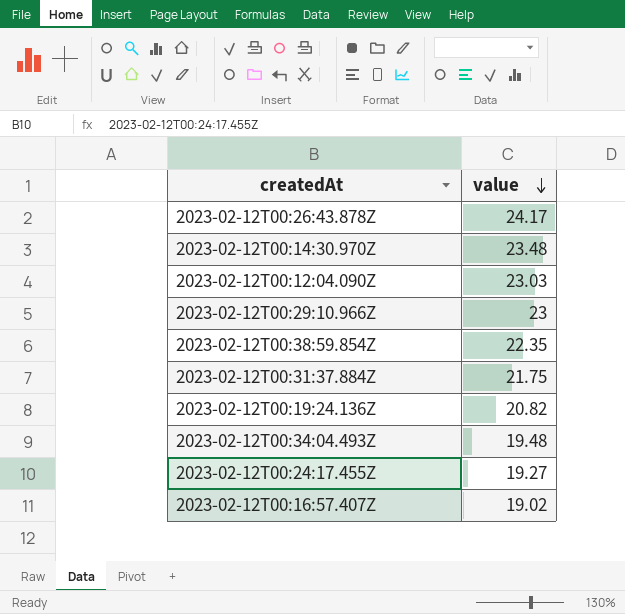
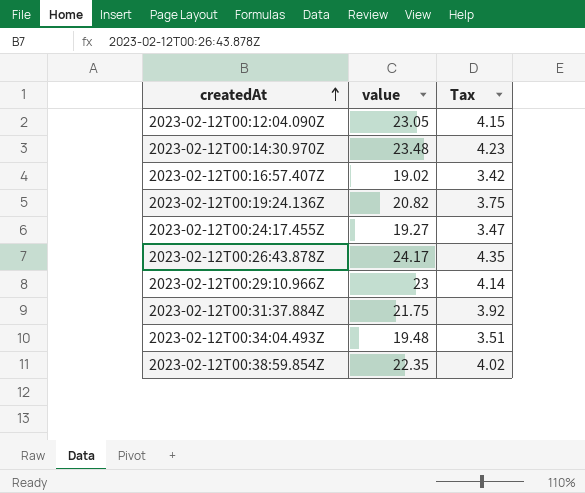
row order: value descending -> createdAt ascending
column Tax | formula: none -> [value] * 0.18
2023-02-12T00:12:04.090Z | value: 23.03 -> 23.05

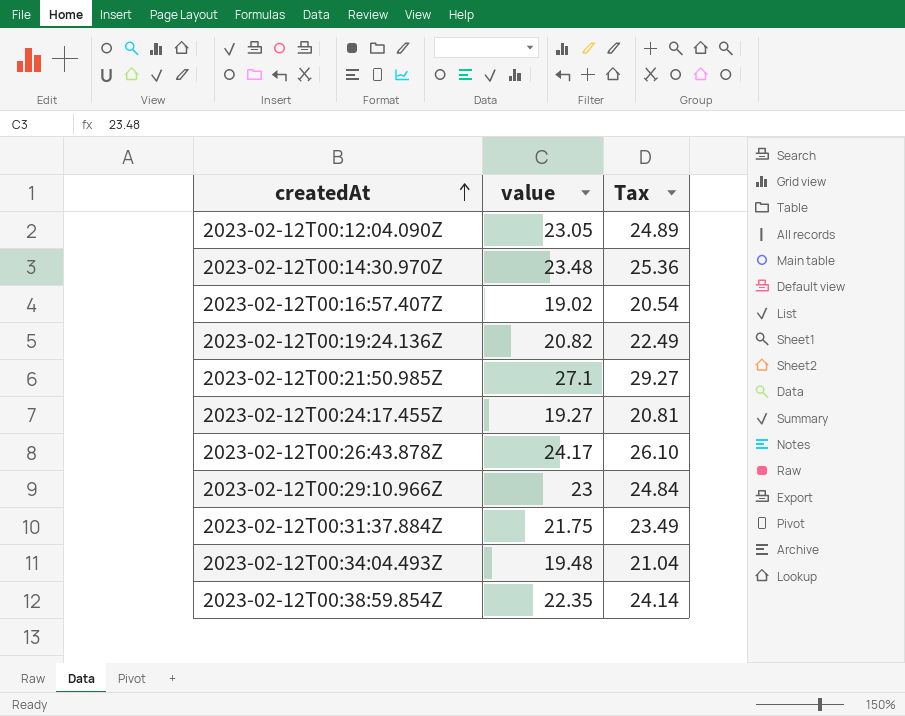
column Tax | formula: [value] * 0.18 -> [value] * 1.08
row 2023-02-12T00:21:50.985Z: none -> 27.1 | 29.27

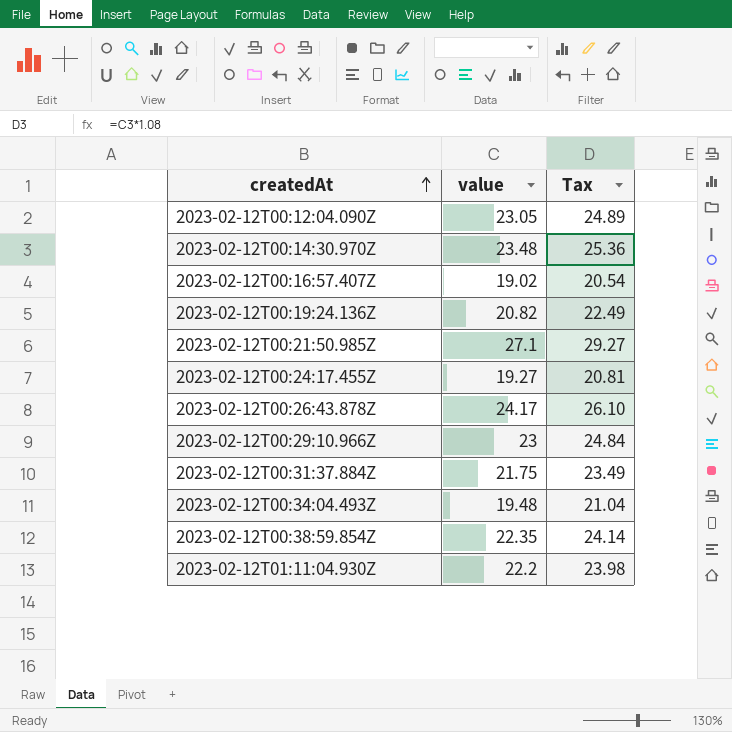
row 2023-02-12T01:11:04.930Z: none -> 22.2 | 23.98

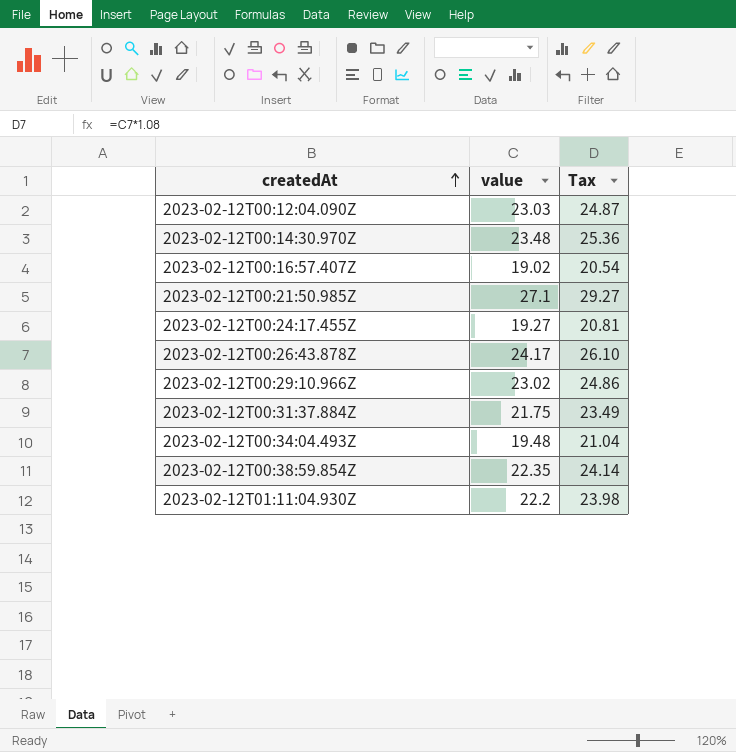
row 2023-02-12T00:19:24.136Z: 20.82 | 22.49 -> none
2023-02-12T00:12:04.090Z | value: 23.05 -> 23.03
2023-02-12T00:12:04.090Z | Tax: 24.89 -> 24.87
2023-02-12T00:29:10.966Z | value: 23 -> 23.02
2023-02-12T00:29:10.966Z | Tax: 24.84 -> 24.86

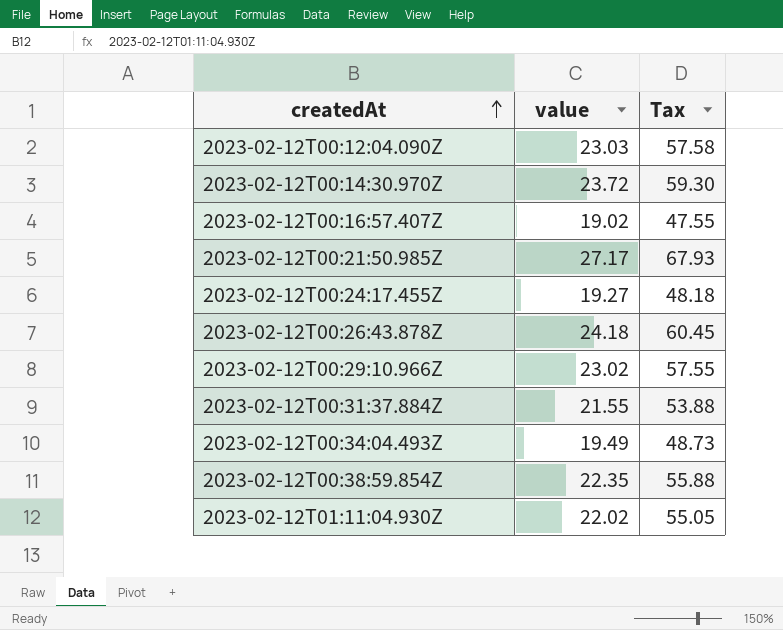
column Tax | formula: [value] * 1.08 -> [value] * 2.5
2023-02-12T00:14:30.970Z | value: 23.48 -> 23.72
2023-02-12T00:21:50.985Z | value: 27.1 -> 27.17
2023-02-12T00:26:43.878Z | value: 24.17 -> 24.18
2023-02-12T00:31:37.884Z | value: 21.75 -> 21.55
2023-02-12T00:34:04.493Z | value: 19.48 -> 19.49
2023-02-12T01:11:04.930Z | value: 22.2 -> 22.02

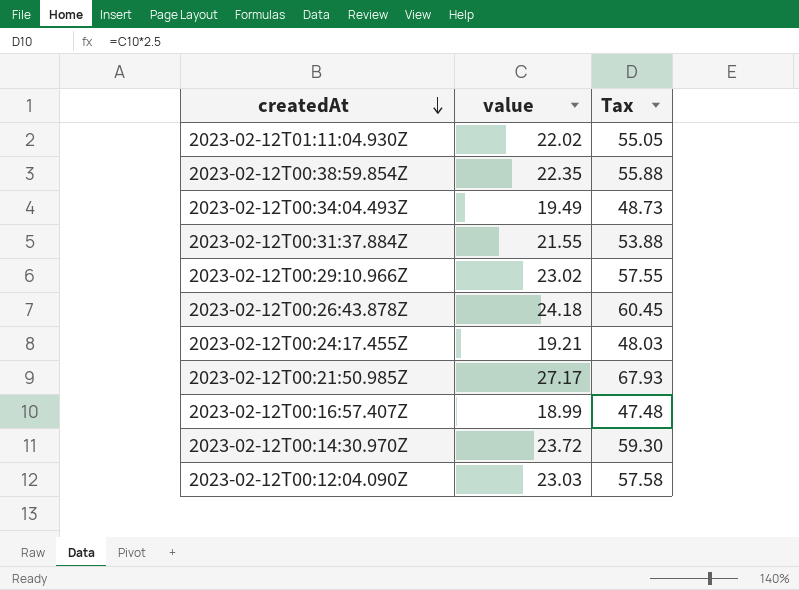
row order: createdAt ascending -> createdAt descending
2023-02-12T00:24:17.455Z | value: 19.27 -> 19.21
2023-02-12T00:24:17.455Z | Tax: 48.18 -> 48.03
2023-02-12T00:16:57.407Z | value: 19.02 -> 18.99
2023-02-12T00:16:57.407Z | Tax: 47.55 -> 47.48

